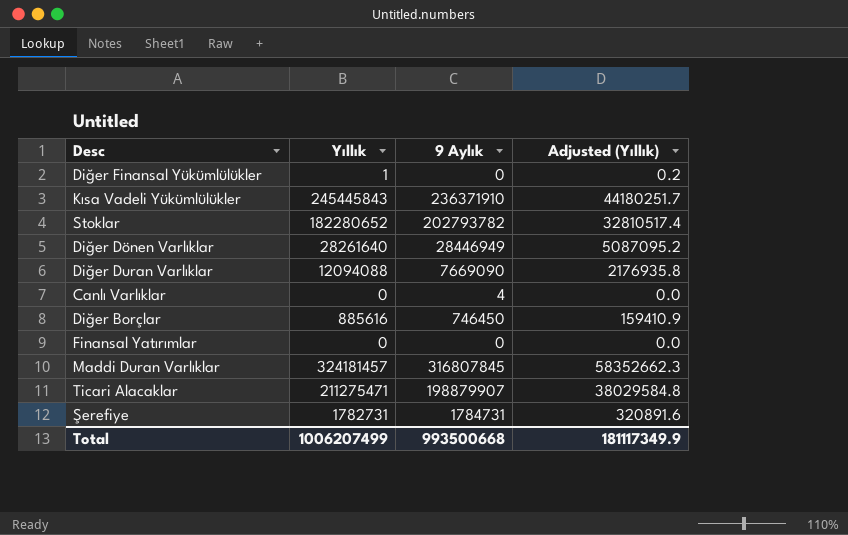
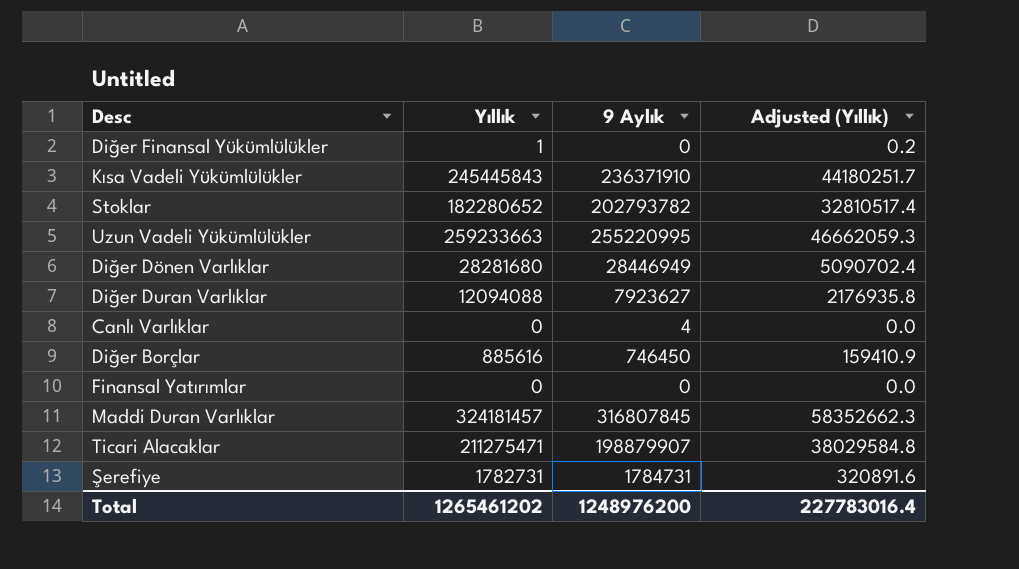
row Uzun Vadeli Yükümlülükler: none -> 259233663 | 255220995 | 46662059.3
Diğer Dönen Varlıklar | Yıllık: 28261640 -> 28281680
Diğer Dönen Varlıklar | Adjusted (Yıllık): 5087095.2 -> 5090702.4
Diğer Duran Varlıklar | 9 Aylık: 7669090 -> 7923627
Total | Yıllık: 1006207499 -> 1265461202
Total | 9 Aylık: 993500668 -> 1248976200
Total | Adjusted (Yıllık): 181117349.9 -> 227783016.4

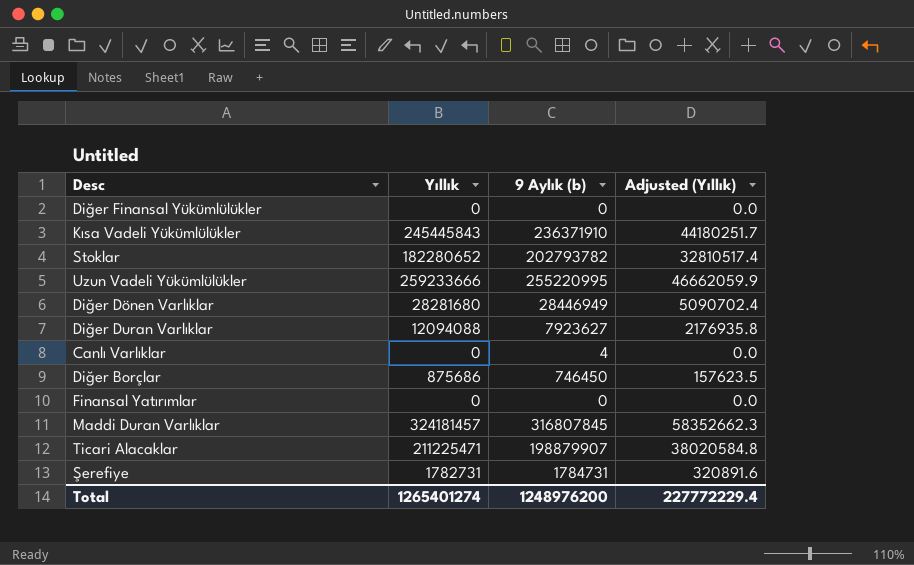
column name: 9 Aylık -> 9 Aylık (b)
Diğer Finansal Yükümlülükler | Yıllık: 1 -> 0
Diğer Finansal Yükümlülükler | Adjusted (Yıllık): 0.2 -> 0.0
Uzun Vadeli Yükümlülükler | Yıllık: 259233663 -> 259233666
Uzun Vadeli Yükümlülükler | Adjusted (Yıllık): 46662059.3 -> 46662059.9
Diğer Borçlar | Yıllık: 885616 -> 875686
Diğer Borçlar | Adjusted (Yıllık): 159410.9 -> 157623.5
Ticari Alacaklar | Yıllık: 211275471 -> 211225471
Ticari Alacaklar | Adjusted (Yıllık): 38029584.8 -> 38020584.8
Total | Yıllık: 1265461202 -> 1265401274
Total | Adjusted (Yıllık): 227783016.4 -> 227772229.4

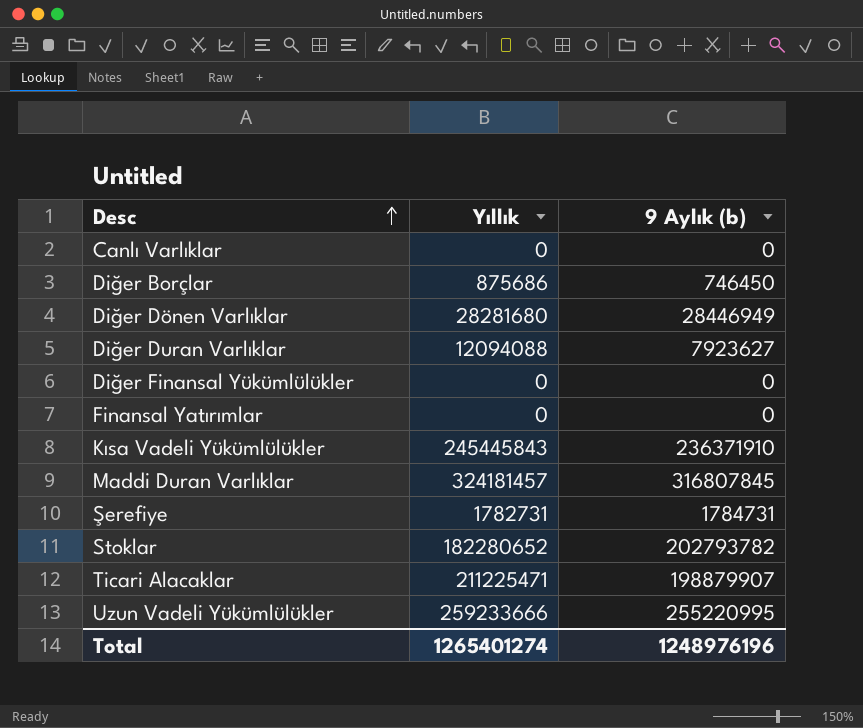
row order: none -> Desc ascending
column Adjusted (Yıllık) | formula: [Yıllık] * 0.18 -> none
Canlı Varlıklar | 9 Aylık (b): 4 -> 0
Total | 9 Aylık (b): 1248976200 -> 1248976196

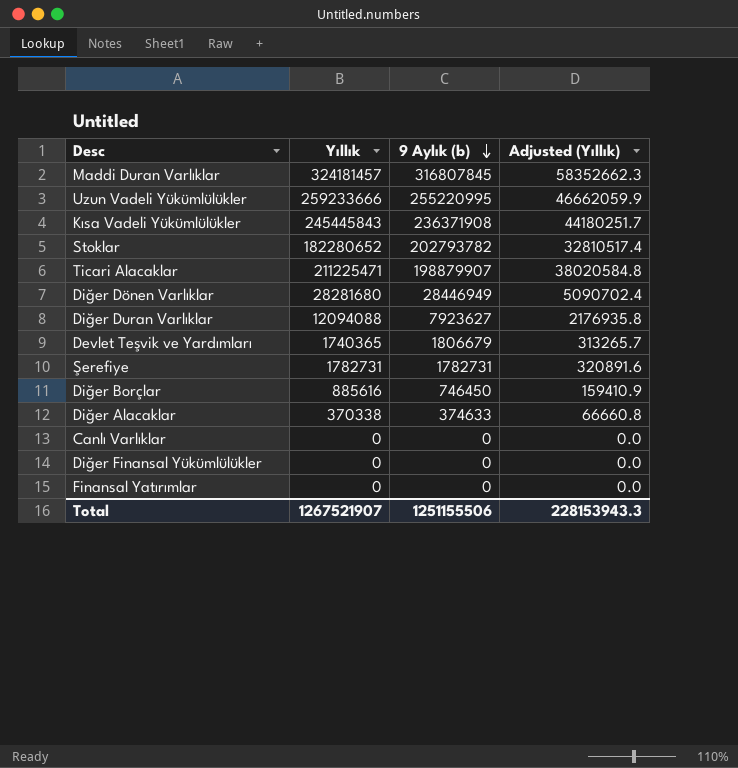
row order: Desc ascending -> 9 Aylık (b) descending
column Adjusted (Yıllık) | formula: none -> [Yıllık] * 0.18
Kısa Vadeli Yükümlülükler | 9 Aylık (b): 236371910 -> 236371908
row Devlet Teşvik ve Yardımları: none -> 1740365 | 1806679 | 313265.7
Şerefiye | 9 Aylık (b): 1784731 -> 1782731
Diğer Borçlar | Yıllık: 875686 -> 885616
row Diğer Alacaklar: none -> 370338 | 374633 | 66660.8
Total | Yıllık: 1265401274 -> 1267521907
Total | 9 Aylık (b): 1248976196 -> 1251155506

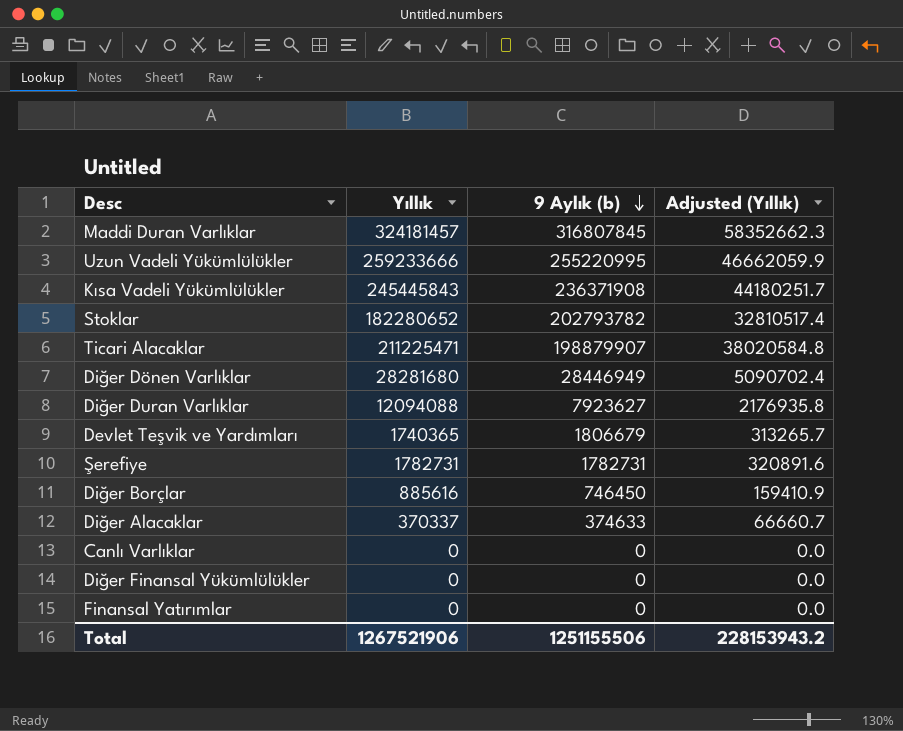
Diğer Alacaklar | Yıllık: 370338 -> 370337
Diğer Alacaklar | Adjusted (Yıllık): 66660.8 -> 66660.7
Total | Yıllık: 1267521907 -> 1267521906
Total | Adjusted (Yıllık): 228153943.3 -> 228153943.2

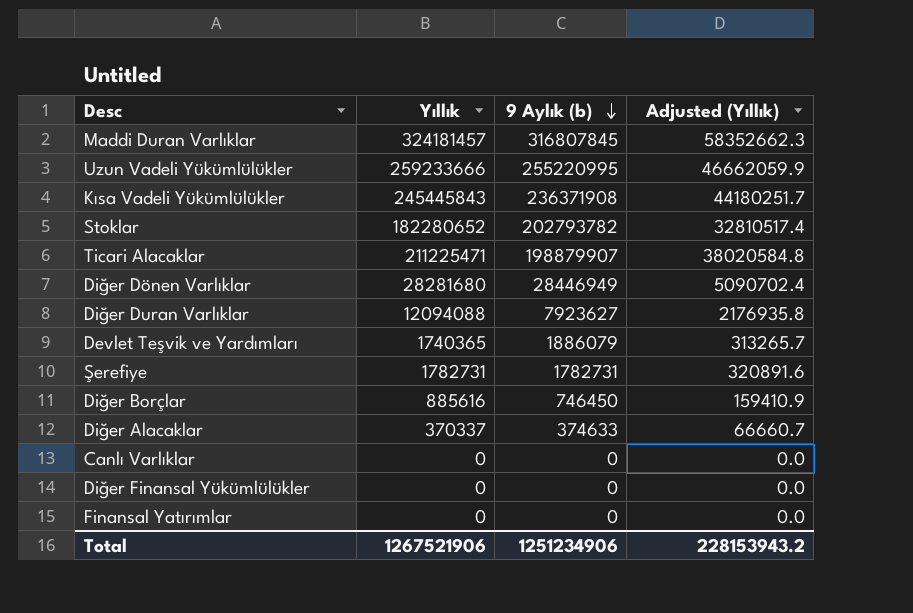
Devlet Teşvik ve Yardımları | 9 Aylık (b): 1806679 -> 1886079
Total | 9 Aylık (b): 1251155506 -> 1251234906

